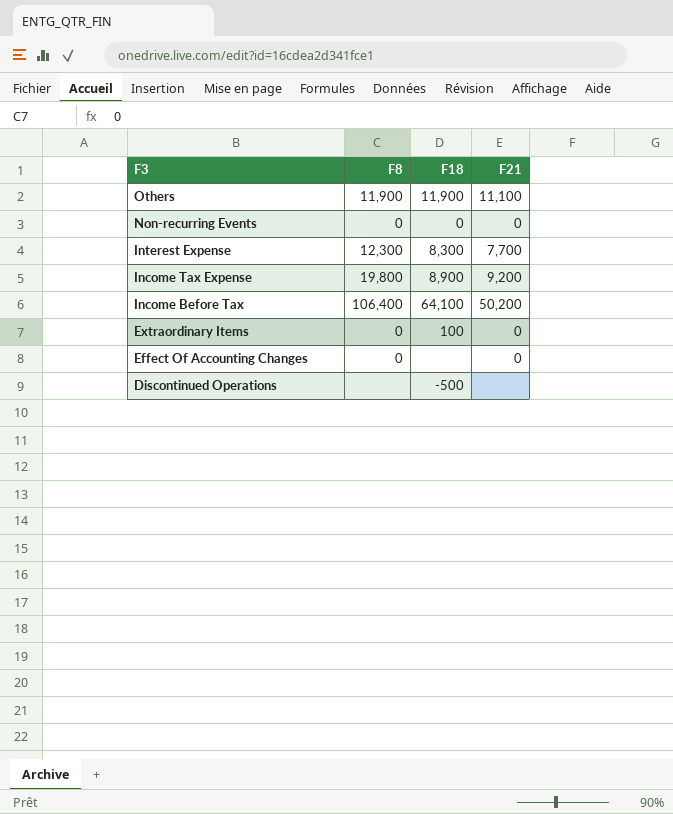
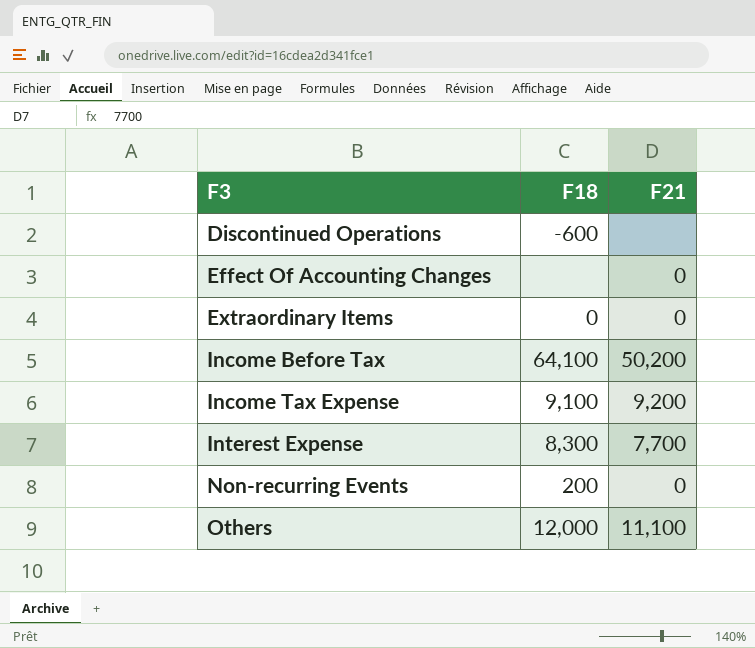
row order: F3 descending -> F3 ascending
column F8 | position: 2 -> none
Discontinued Operations | F18: -500 -> -600
Extraordinary Items | F18: 100 -> 0
Income Tax Expense | F18: 8,900 -> 9,100
Non-recurring Events | F18: 0 -> 200
Others | F18: 11,900 -> 12,000

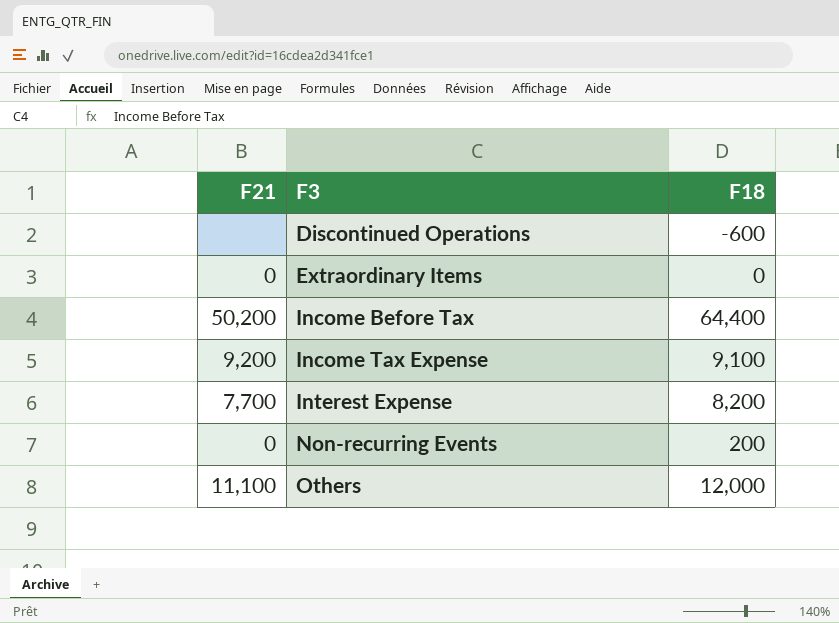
column F21 | position: 3 -> 1
row Effect Of Accounting Changes: none | 0 -> none
Income Before Tax | F18: 64,100 -> 64,400
Interest Expense | F18: 8,300 -> 8,200

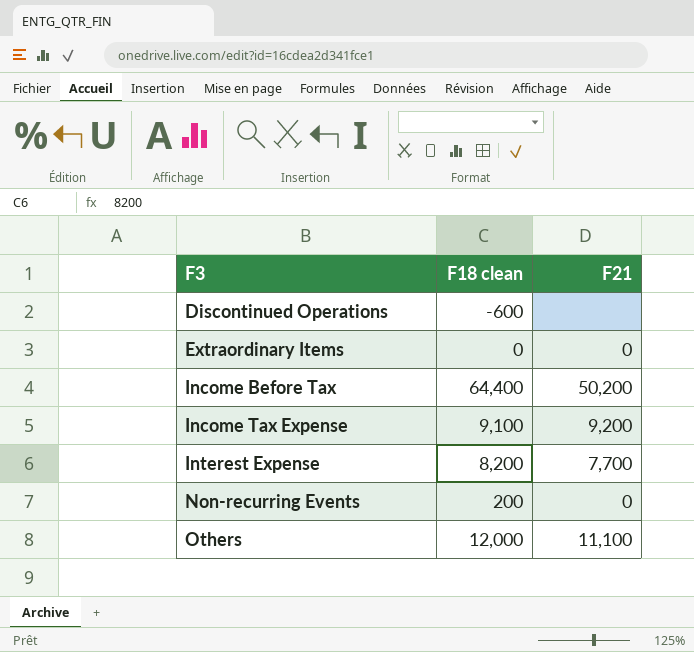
column name: F18 -> F18 clean
column F21 | position: 1 -> 3

